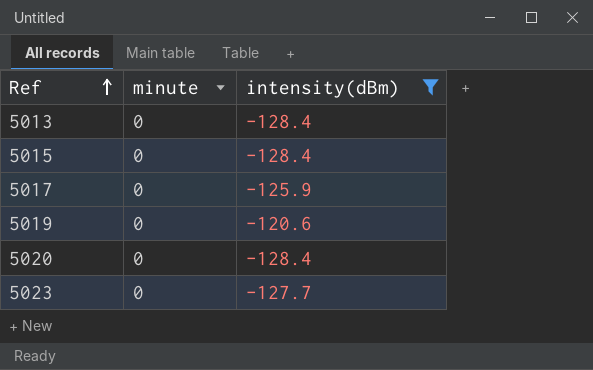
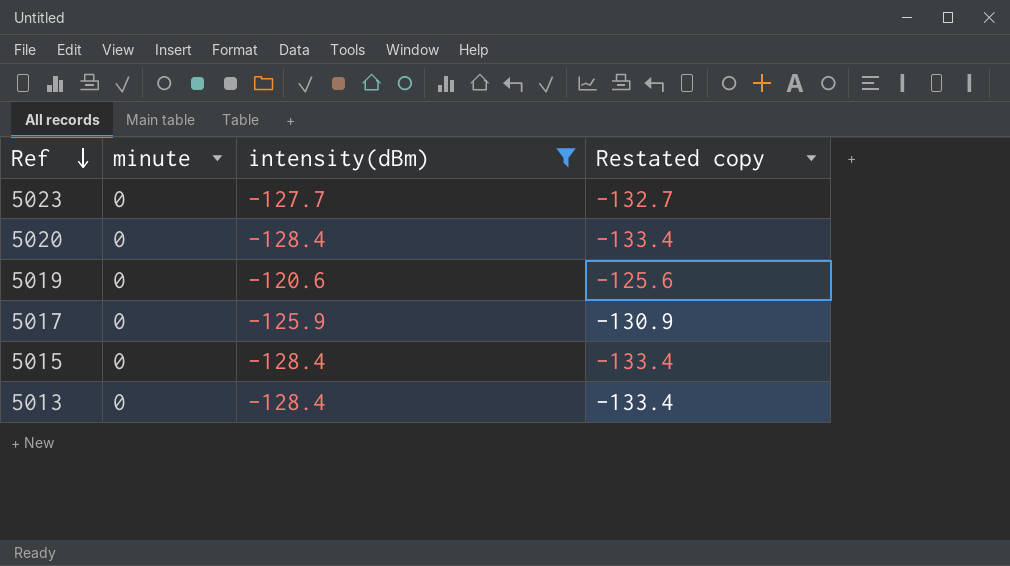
row order: Ref ascending -> Ref descending
column Restated copy | formula: none -> [intensity(dBm)] - 5

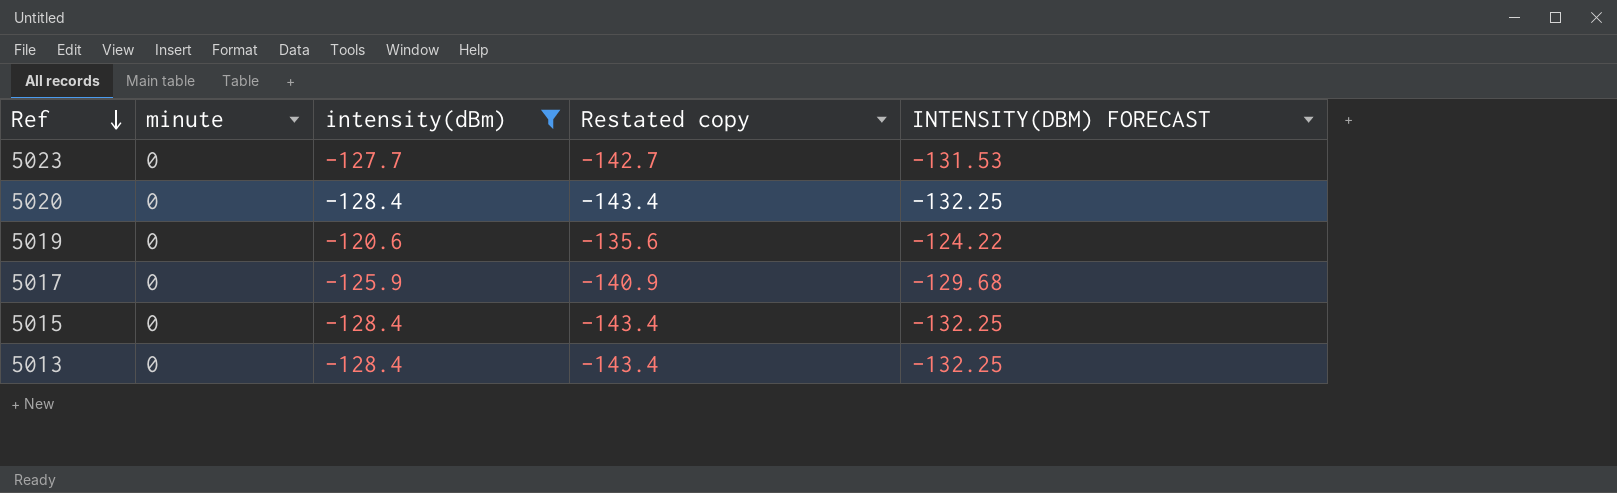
column Restated copy | formula: [intensity(dBm)] - 5 -> [intensity(dBm)] - 15
column INTENSITY(DBM) FORECAST | formula: none -> [intensity(dBm)] * 1.03

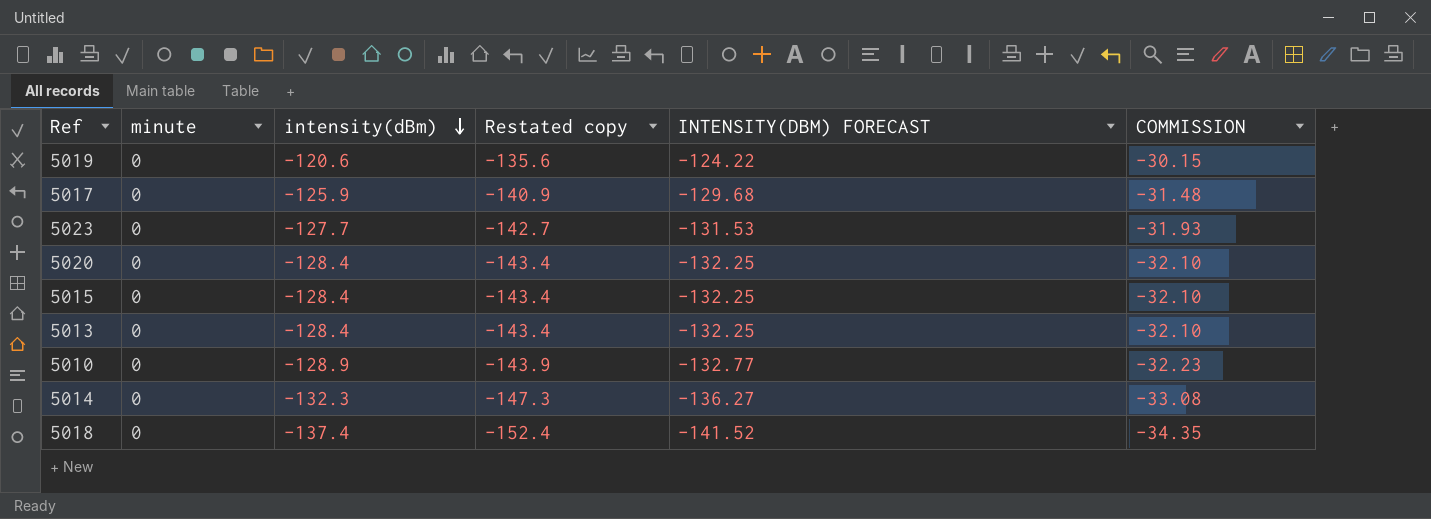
filter: intensity(dBm) >= -128.4 -> none
row order: Ref descending -> intensity(dBm) descending
column COMMISSION | formula: none -> [intensity(dBm)] * 0.25

